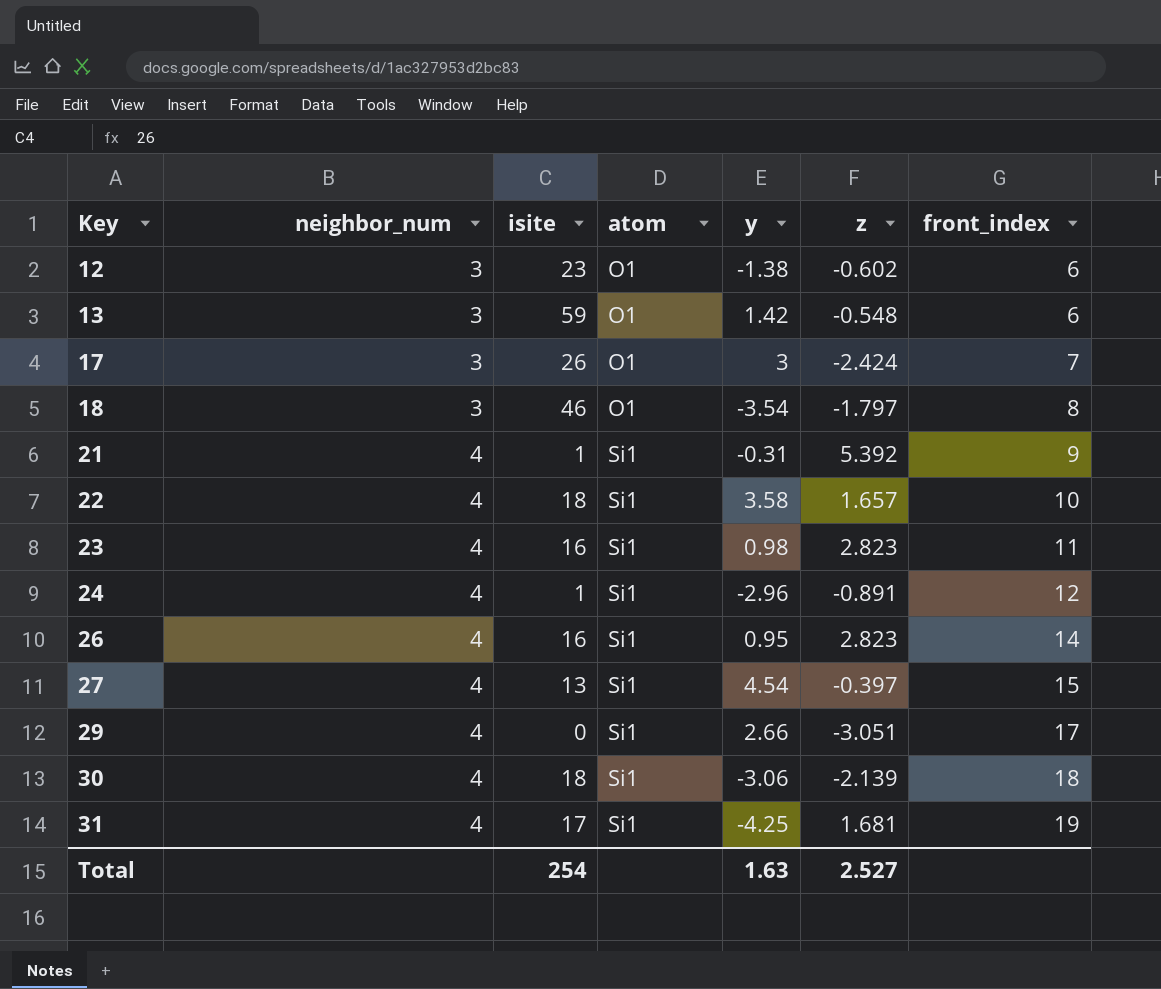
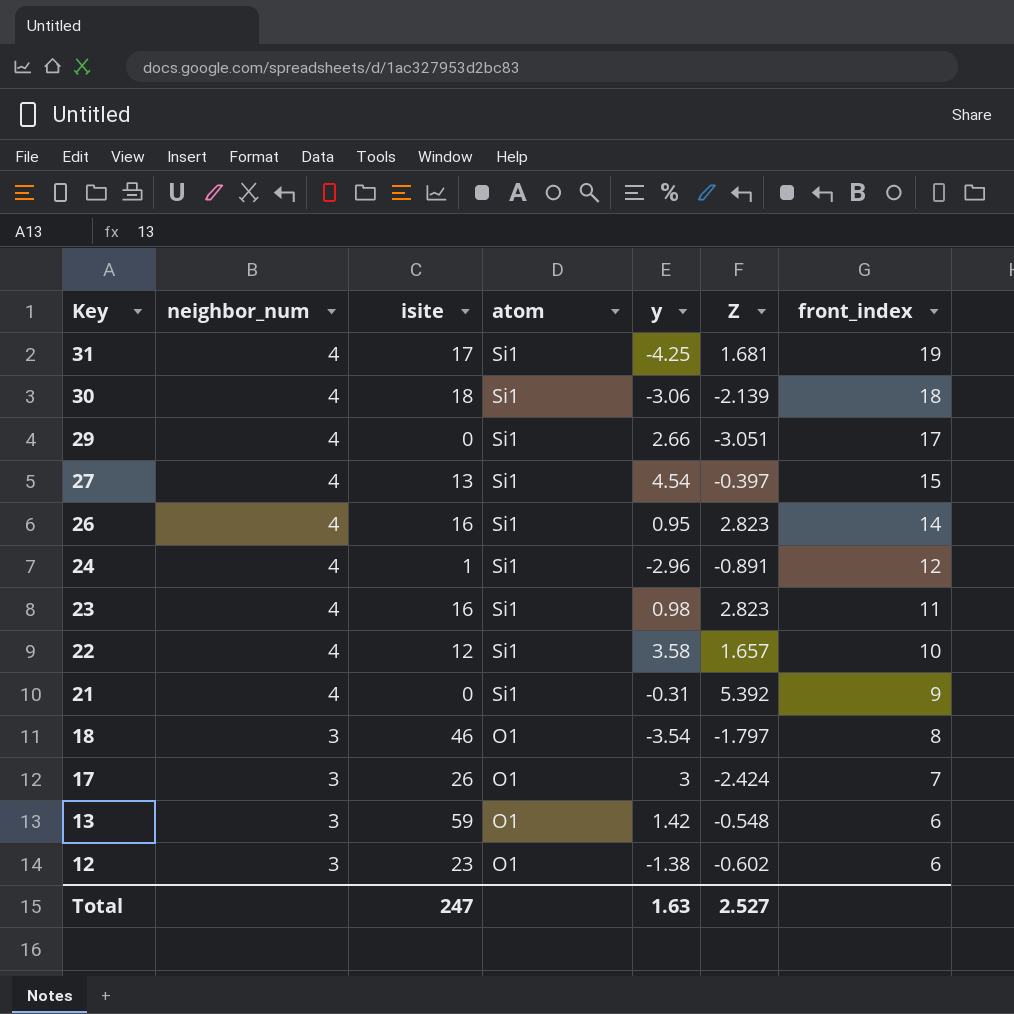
row order: Key ascending -> Key descending
column name: z -> Z
22 | isite: 18 -> 12
21 | isite: 1 -> 0
Total | isite: 254 -> 247

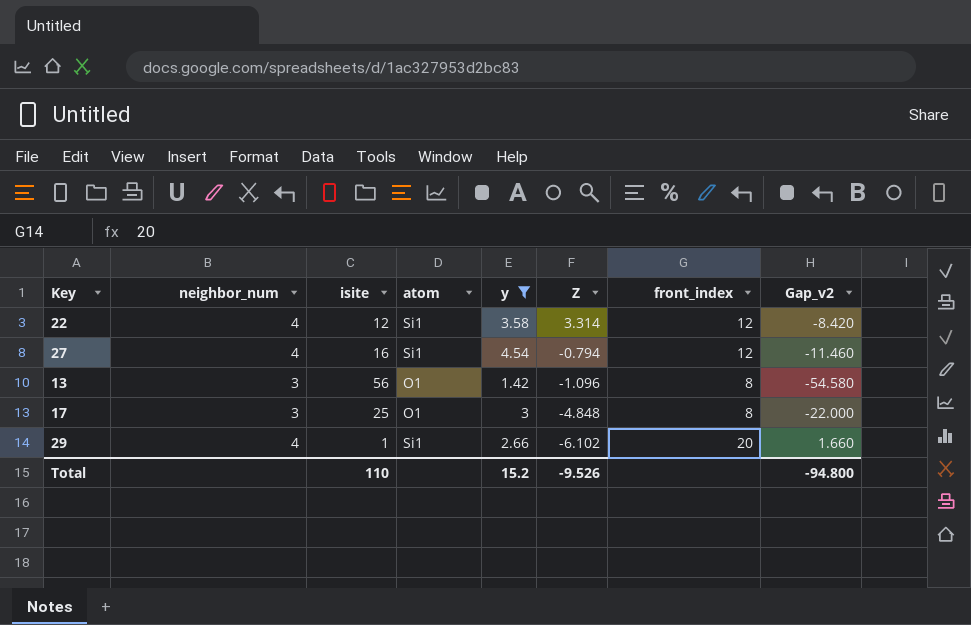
filter: none -> y >= 1.42
row order: Key descending -> Z descending
column Gap_v2 | formula: none -> [y] - [isite]
22 | Z: 1.657 -> 3.314
22 | front_index: 10 -> 12
27 | isite: 13 -> 16
27 | Z: -0.397 -> -0.794
27 | front_index: 15 -> 12
13 | isite: 59 -> 56
13 | Z: -0.548 -> -1.096
13 | front_index: 6 -> 8
17 | isite: 26 -> 25
17 | Z: -2.424 -> -4.848
17 | front_index: 7 -> 8
29 | isite: 0 -> 1
29 | Z: -3.051 -> -6.102
29 | front_index: 17 -> 20
Total | isite: 247 -> 110
Total | y: 1.63 -> 15.2
Total | Z: 2.527 -> -9.526

